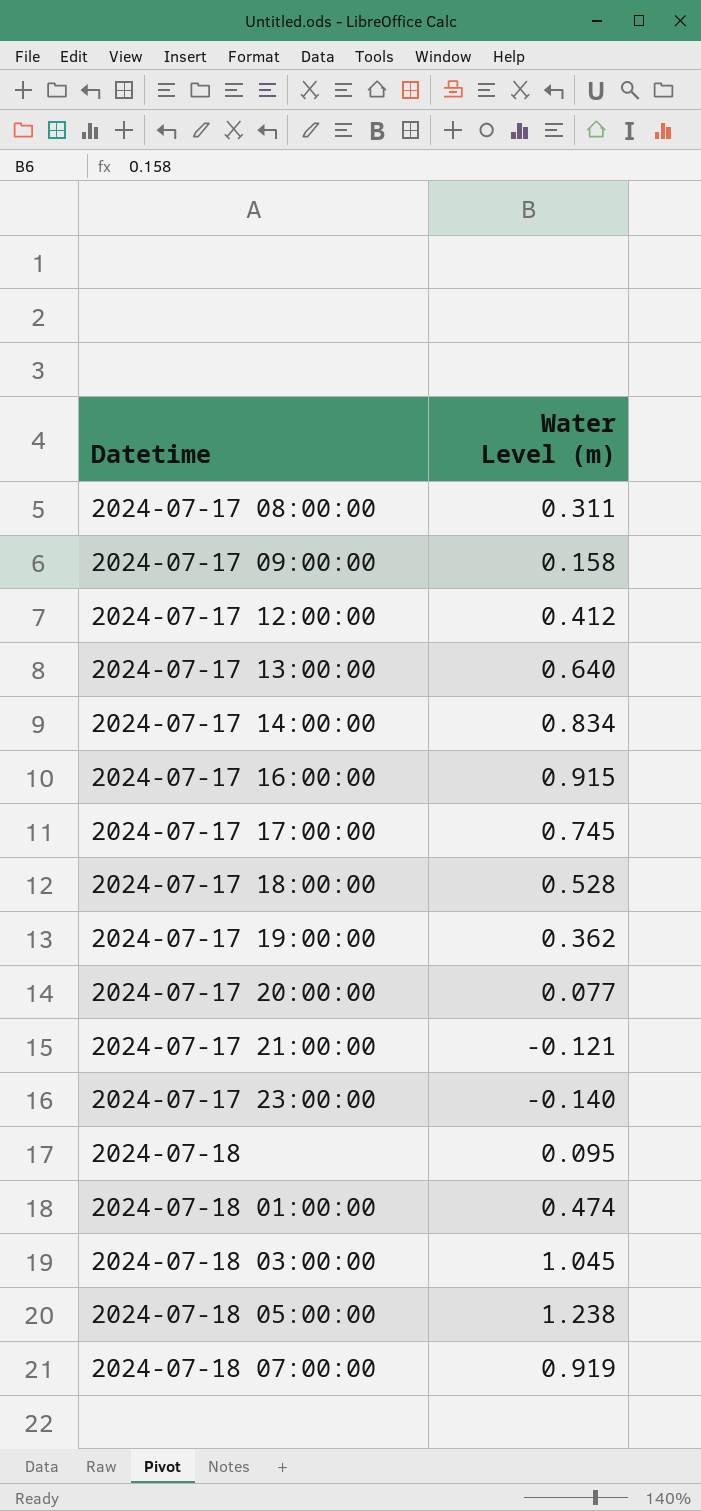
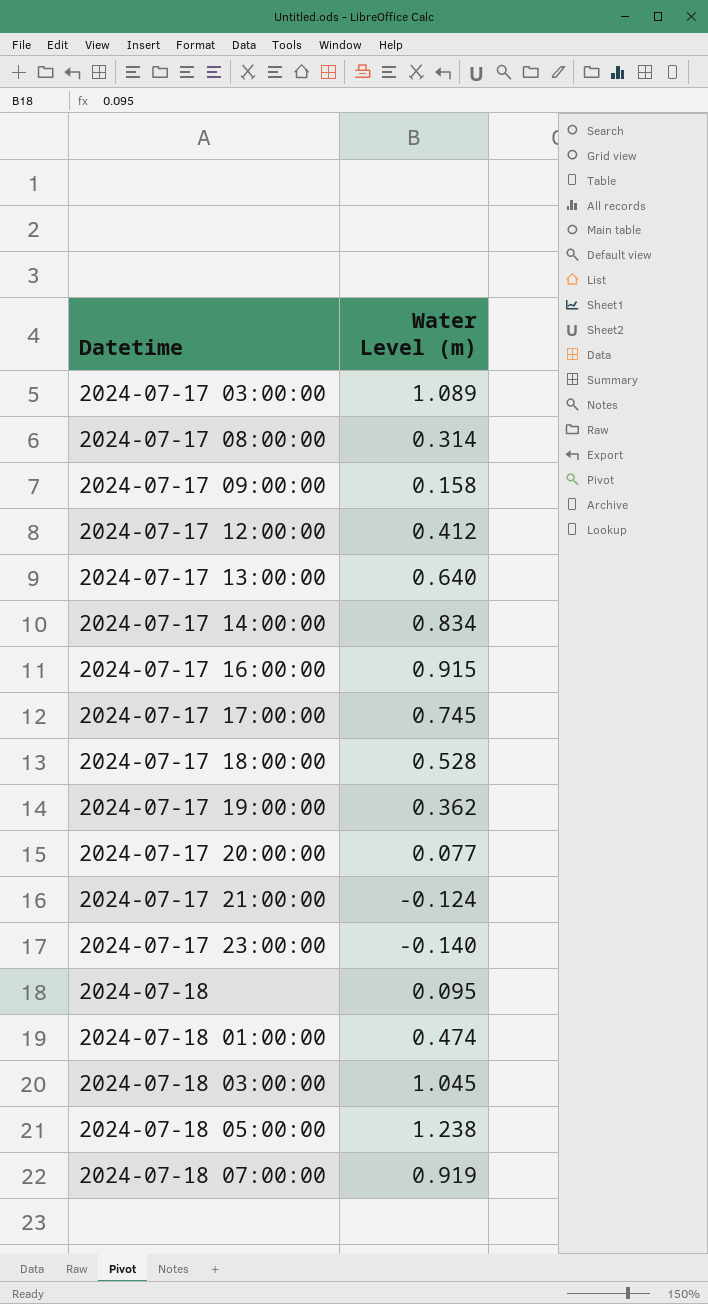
row 2024-07-17 03:00:00: none -> 1.089
2024-07-17 08:00:00 | Water Level (m): 0.311 -> 0.314
2024-07-17 21:00:00 | Water Level (m): -0.121 -> -0.124

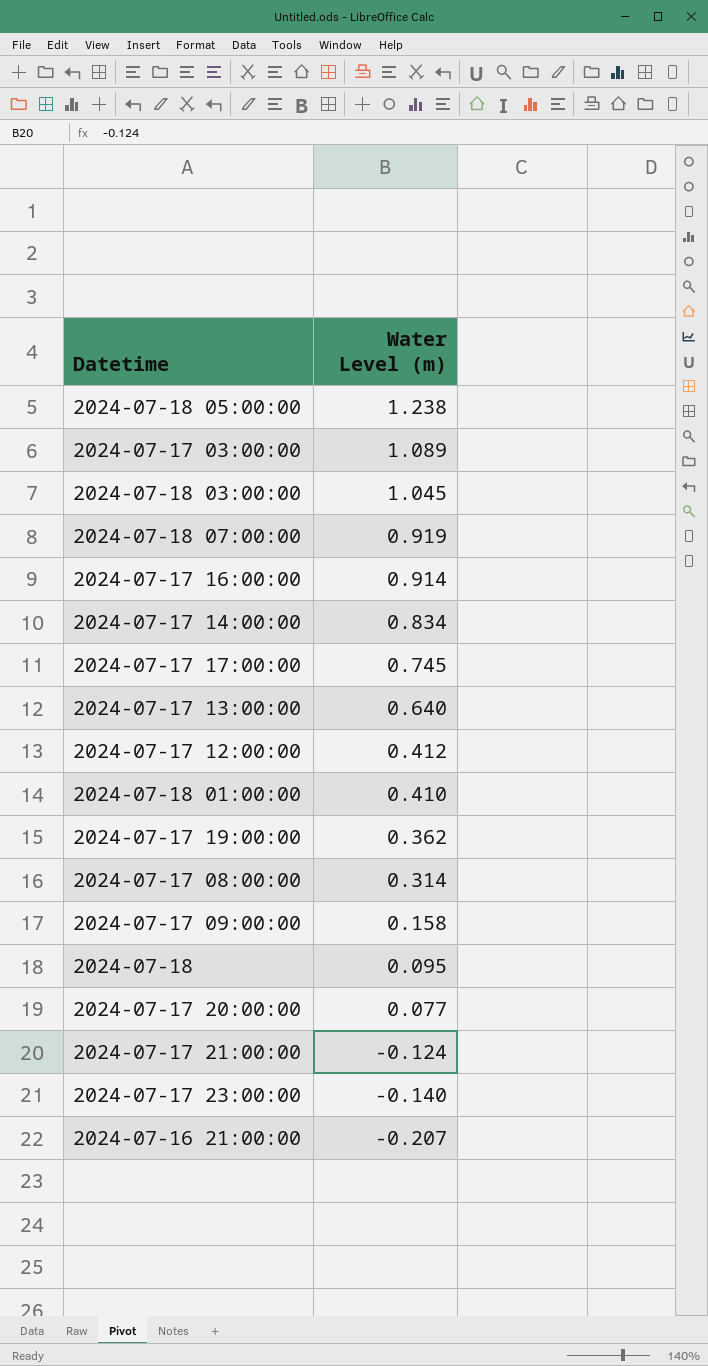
row order: Datetime ascending -> Water Level (m) descending
row 2024-07-17 18:00:00: 0.528 -> none
2024-07-17 16:00:00 | Water Level (m): 0.915 -> 0.914
2024-07-18 01:00:00 | Water Level (m): 0.474 -> 0.410
row 2024-07-16 21:00:00: none -> -0.207

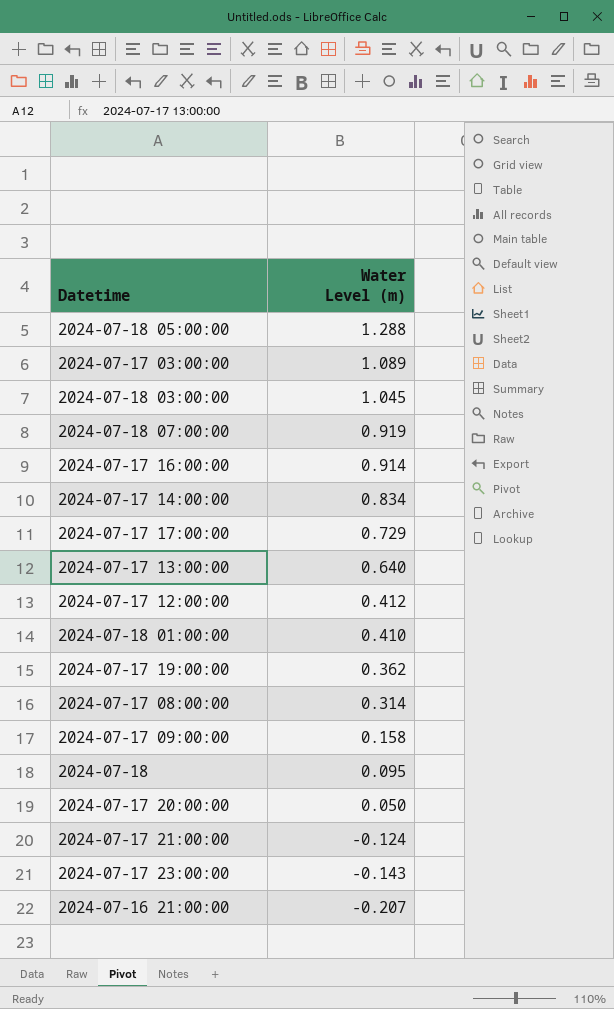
2024-07-18 05:00:00 | Water Level (m): 1.238 -> 1.288
2024-07-17 17:00:00 | Water Level (m): 0.745 -> 0.729
2024-07-17 20:00:00 | Water Level (m): 0.077 -> 0.050
2024-07-17 23:00:00 | Water Level (m): -0.140 -> -0.143

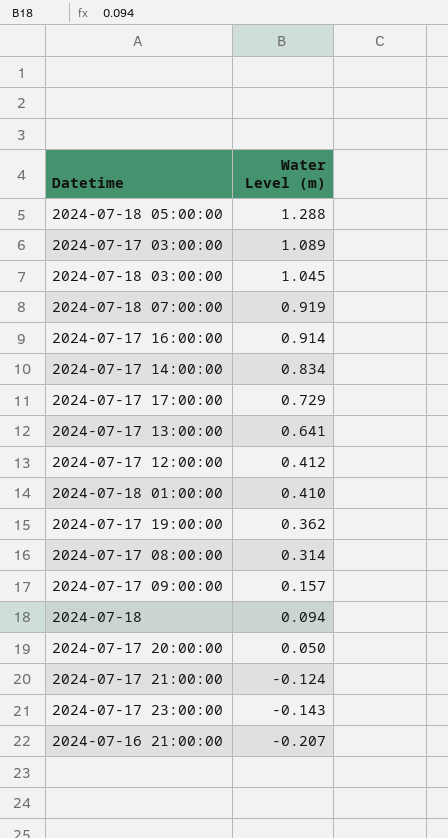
2024-07-17 13:00:00 | Water Level (m): 0.640 -> 0.641
2024-07-17 09:00:00 | Water Level (m): 0.158 -> 0.157
2024-07-18 | Water Level (m): 0.095 -> 0.094

